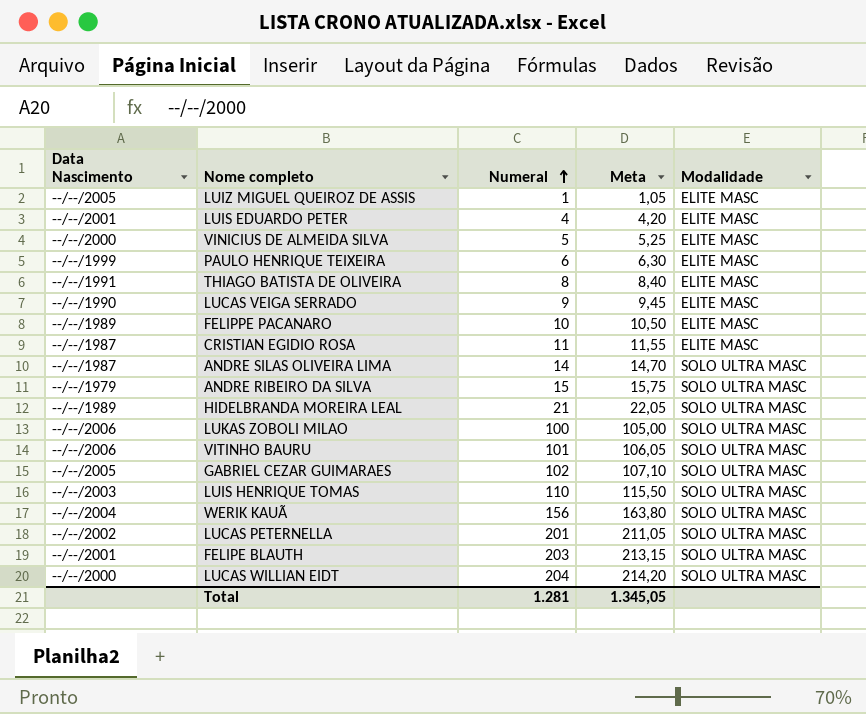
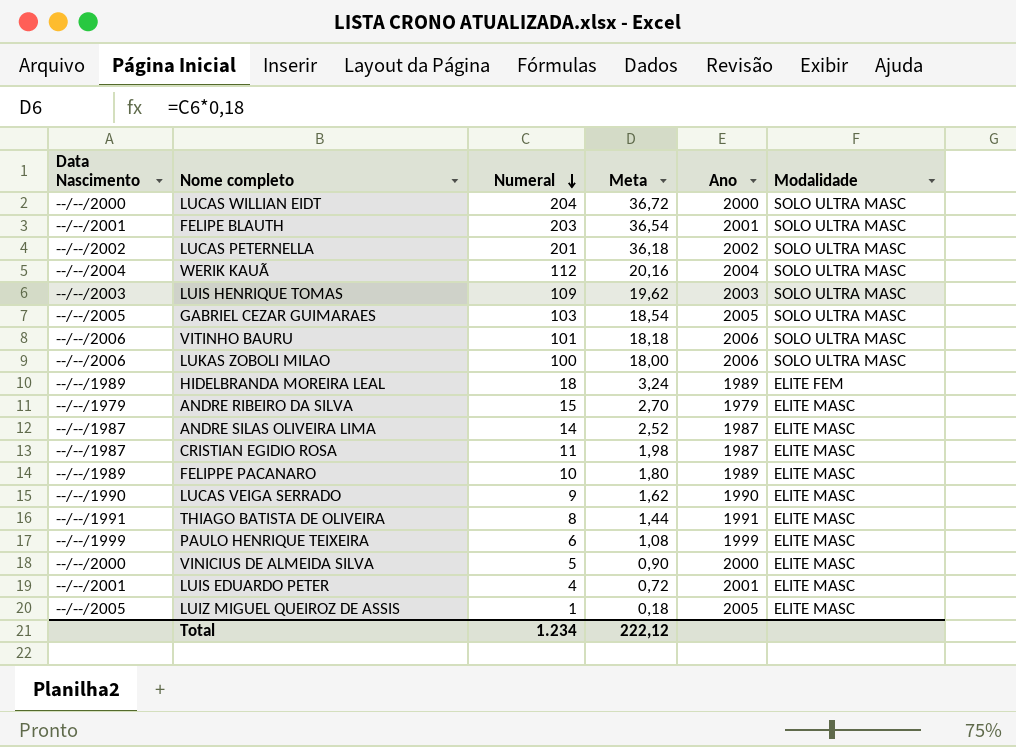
row order: Numeral ascending -> Numeral descending
column Meta | formula: [Numeral] * 1,05 -> [Numeral] * 0,18
column Ano | position: none -> 5
WERIK KAUÃ | Numeral: 156 -> 112
LUIS HENRIQUE TOMAS | Numeral: 110 -> 109
GABRIEL CEZAR GUIMARAES | Numeral: 102 -> 103
HIDELBRANDA MOREIRA LEAL | Numeral: 21 -> 18
HIDELBRANDA MOREIRA LEAL | Modalidade: SOLO ULTRA MASC -> ELITE FEM
ANDRE RIBEIRO DA SILVA | Modalidade: SOLO ULTRA MASC -> ELITE MASC
ANDRE SILAS OLIVEIRA LIMA | Modalidade: SOLO ULTRA MASC -> ELITE MASC
Total | Numeral: 1.281 -> 1.234
Total | Meta: 1.345,05 -> 222,12

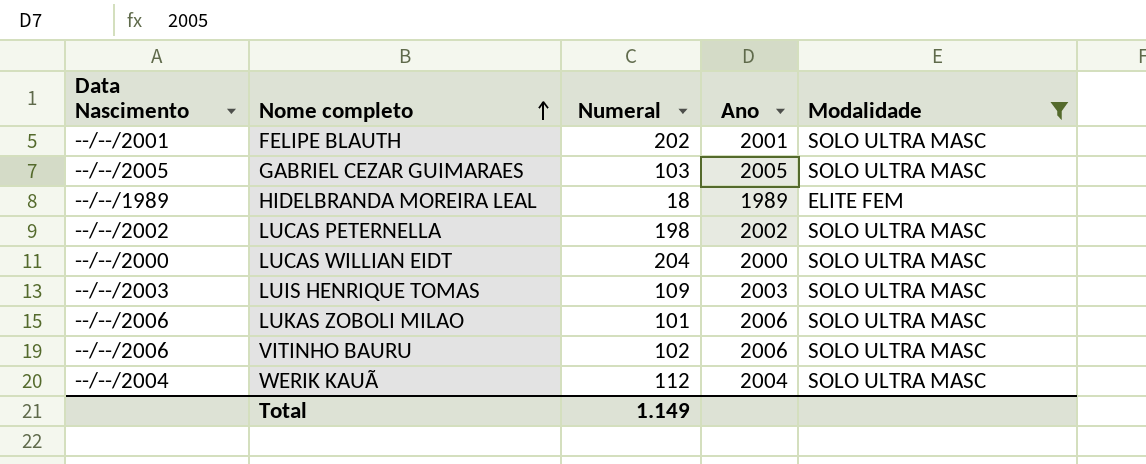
filter: none -> Modalidade != ELITE MASC
row order: Numeral descending -> Nome completo ascending
column Meta | formula: [Numeral] * 0,18 -> none
FELIPE BLAUTH | Numeral: 203 -> 202
LUCAS PETERNELLA | Numeral: 201 -> 198
LUKAS ZOBOLI MILAO | Numeral: 100 -> 101
VITINHO BAURU | Numeral: 101 -> 102
Total | Numeral: 1.234 -> 1.149

